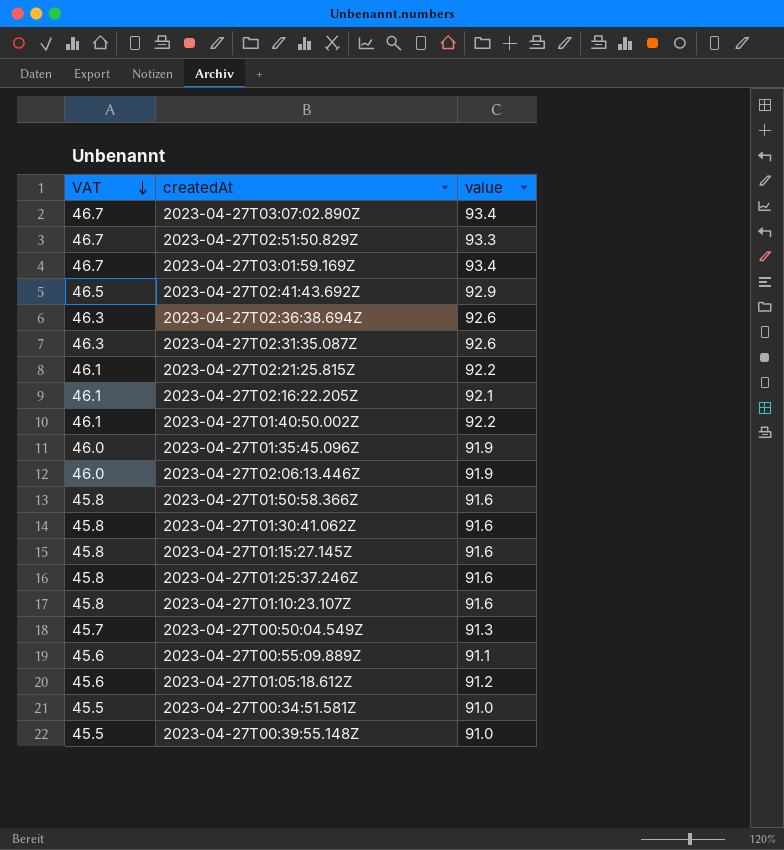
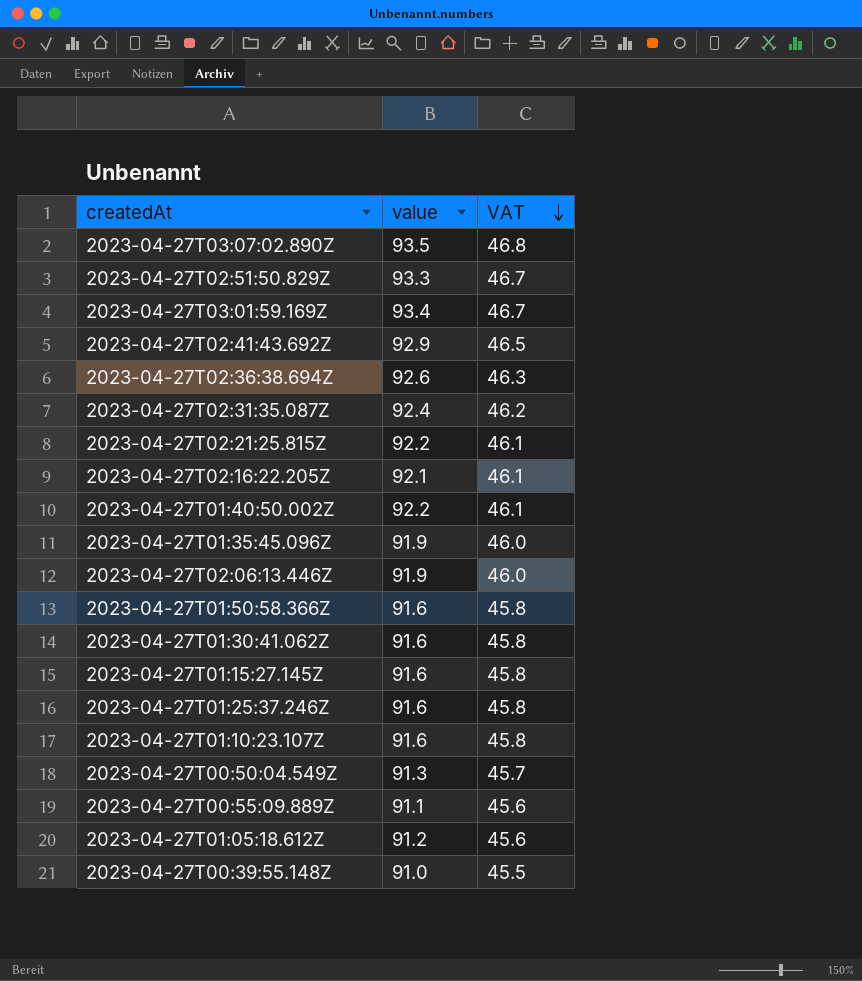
column VAT | position: 1 -> 3
row 2023-04-27T00:34:51.581Z: 45.5 | 91.0 -> none
2023-04-27T03:07:02.890Z | value: 93.4 -> 93.5
2023-04-27T03:07:02.890Z | VAT: 46.7 -> 46.8
2023-04-27T02:31:35.087Z | value: 92.6 -> 92.4
2023-04-27T02:31:35.087Z | VAT: 46.3 -> 46.2

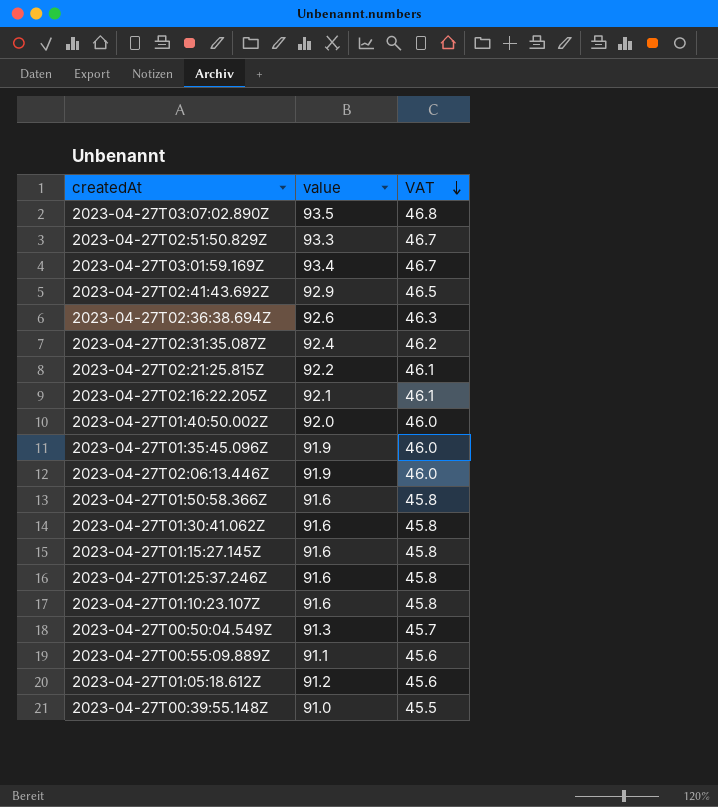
2023-04-27T01:40:50.002Z | value: 92.2 -> 92.0
2023-04-27T01:40:50.002Z | VAT: 46.1 -> 46.0

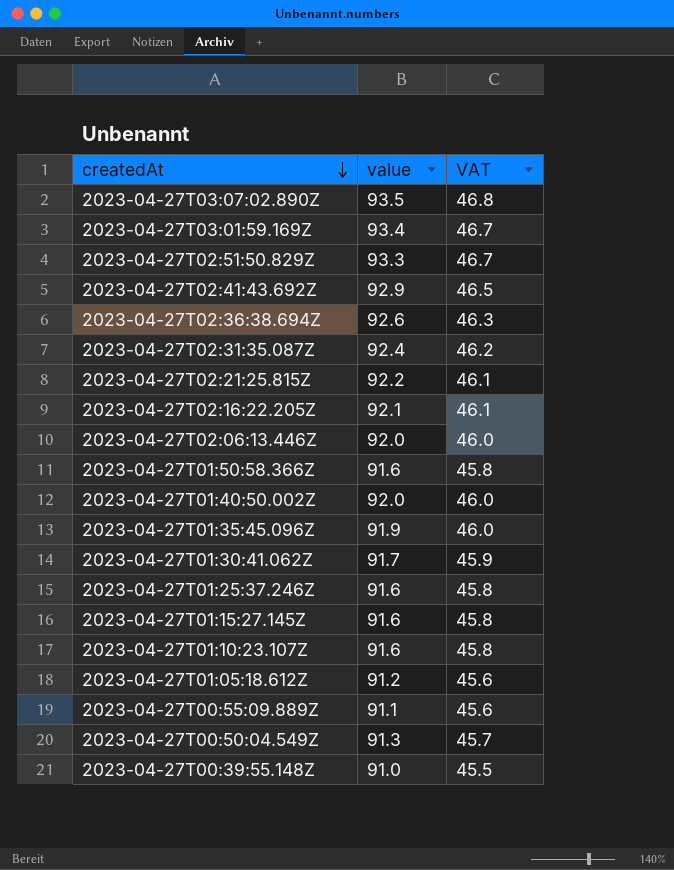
row order: VAT descending -> createdAt descending
2023-04-27T02:06:13.446Z | value: 91.9 -> 92.0
2023-04-27T01:30:41.062Z | value: 91.6 -> 91.7
2023-04-27T01:30:41.062Z | VAT: 45.8 -> 45.9

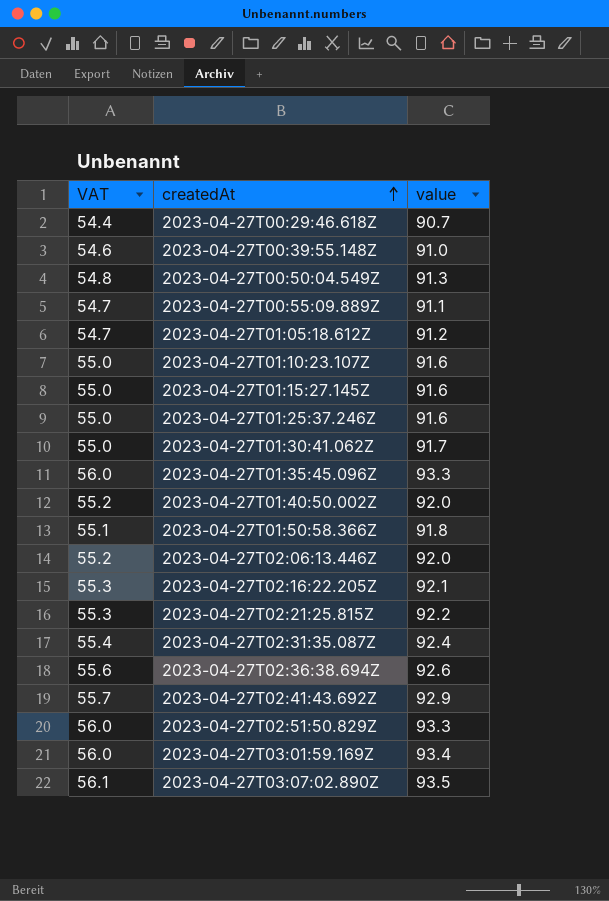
row order: createdAt descending -> createdAt ascending
column VAT | formula: [value] * 0.5 -> [value] * 0.6
column VAT | position: 3 -> 1
row 2023-04-27T00:29:46.618Z: none -> 54.4 | 90.7
2023-04-27T01:35:45.096Z | value: 91.9 -> 93.3
2023-04-27T01:50:58.366Z | value: 91.6 -> 91.8

